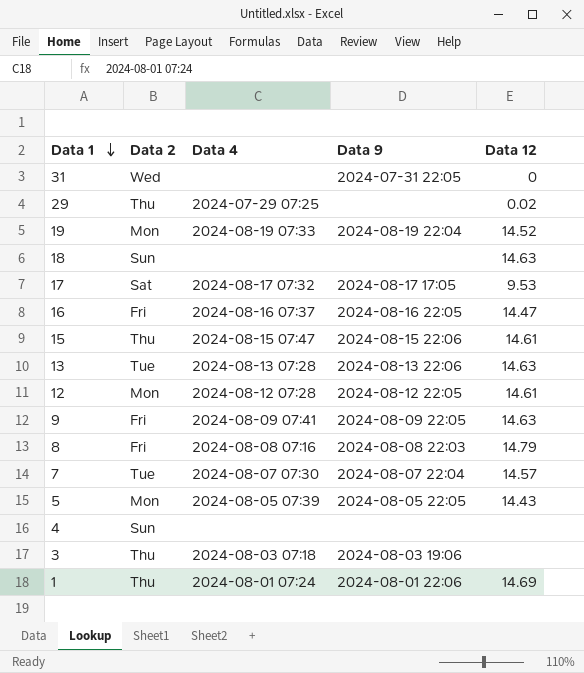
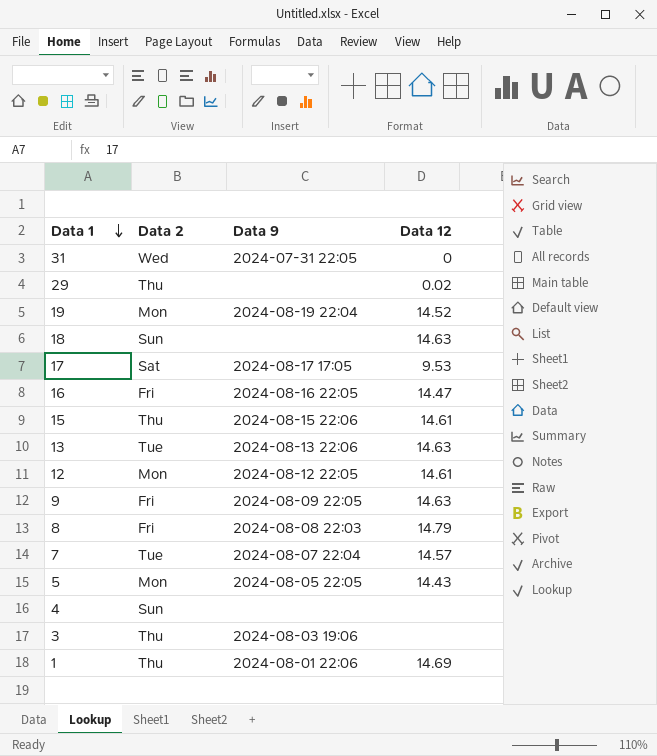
column Data 4 | position: 3 -> none

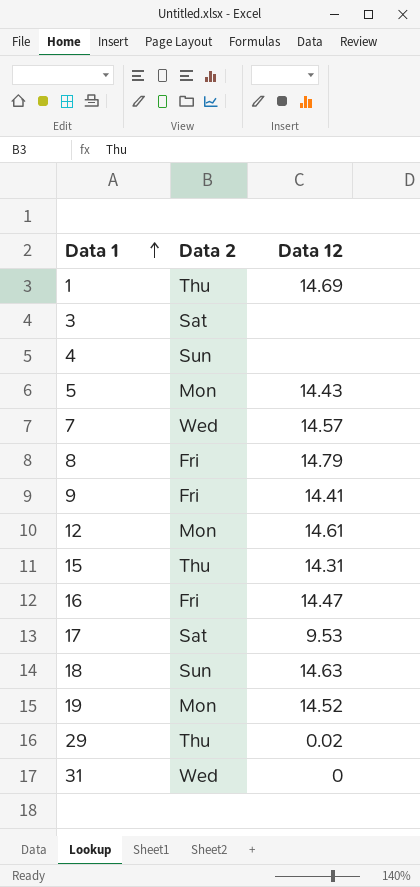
row order: Data 1 descending -> Data 1 ascending
column Data 9 | position: 3 -> none
row 13: Tue | 2024-08-13 22:06 | 14.63 -> none
3 | Data 2: Thu -> Sat
7 | Data 2: Tue -> Wed
9 | Data 12: 14.63 -> 14.41
15 | Data 12: 14.61 -> 14.31

